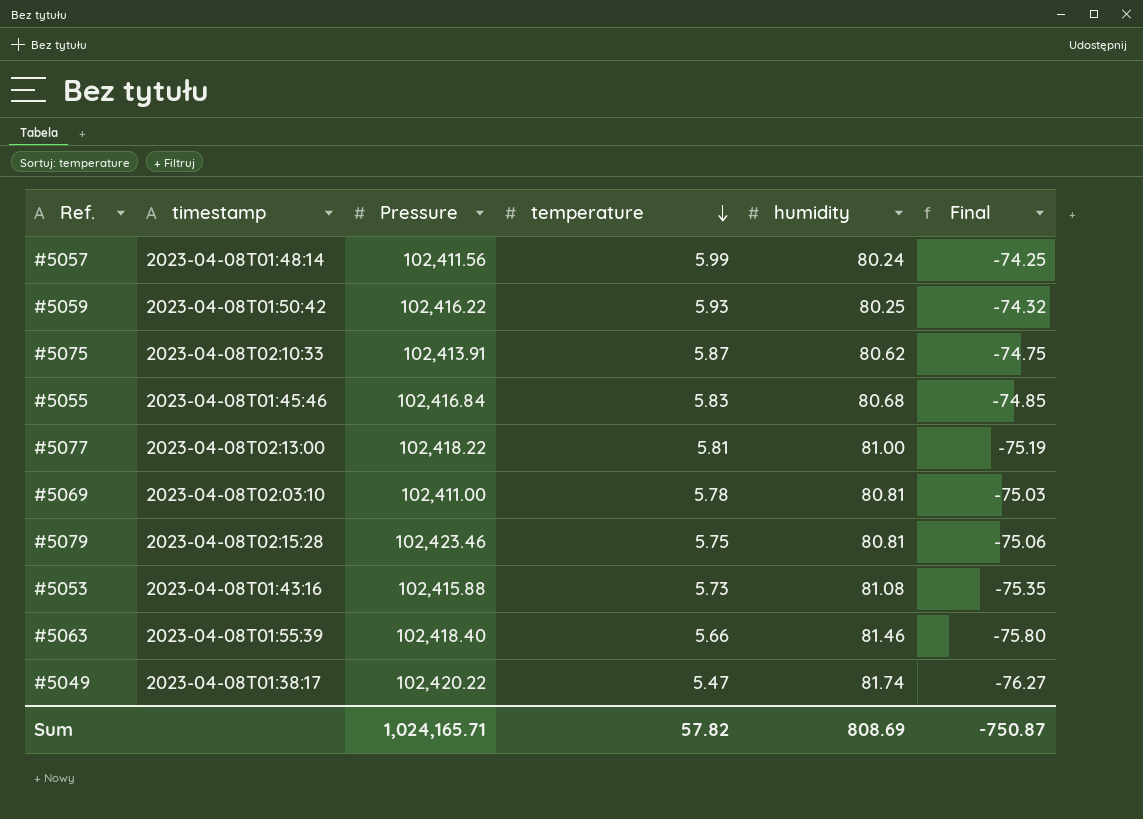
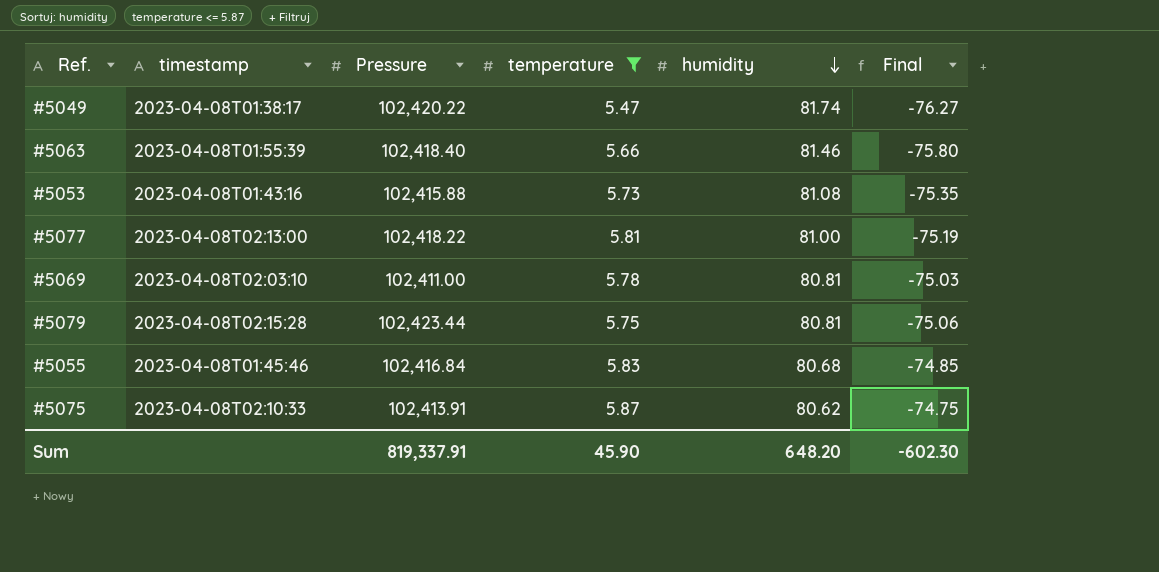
filter: none -> temperature <= 5.87
row order: temperature descending -> humidity descending
#5079 | Pressure: 102,423.46 -> 102,423.44
Sum | Pressure: 1,024,165.71 -> 819,337.91
Sum | temperature: 57.82 -> 45.90
Sum | humidity: 808.69 -> 648.20
Sum | Final: -750.87 -> -602.30

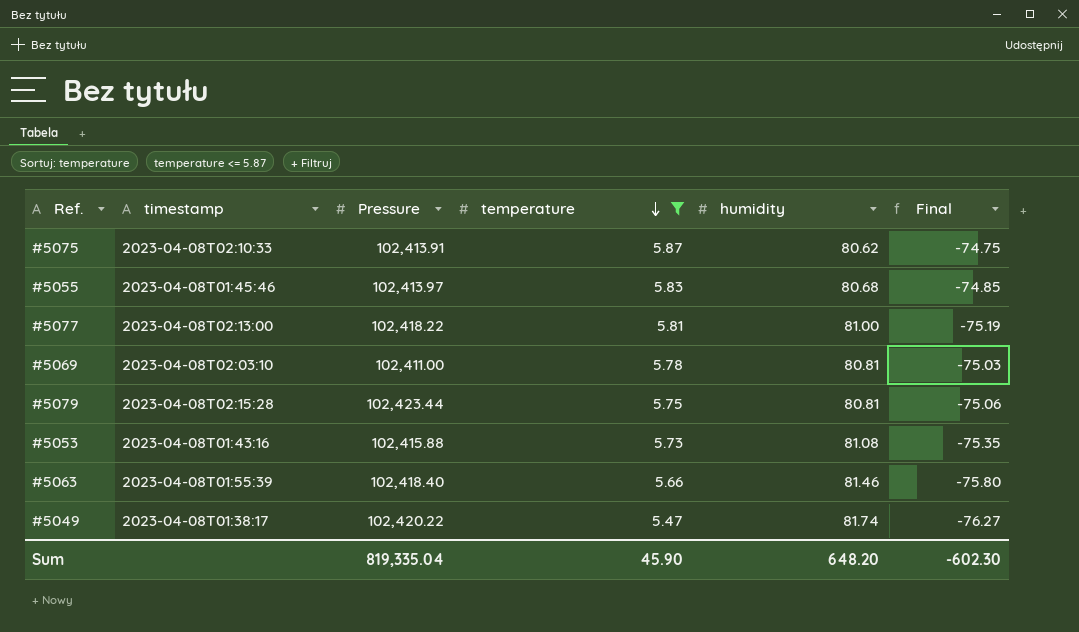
row order: humidity descending -> temperature descending
#5055 | Pressure: 102,416.84 -> 102,413.97
Sum | Pressure: 819,337.91 -> 819,335.04

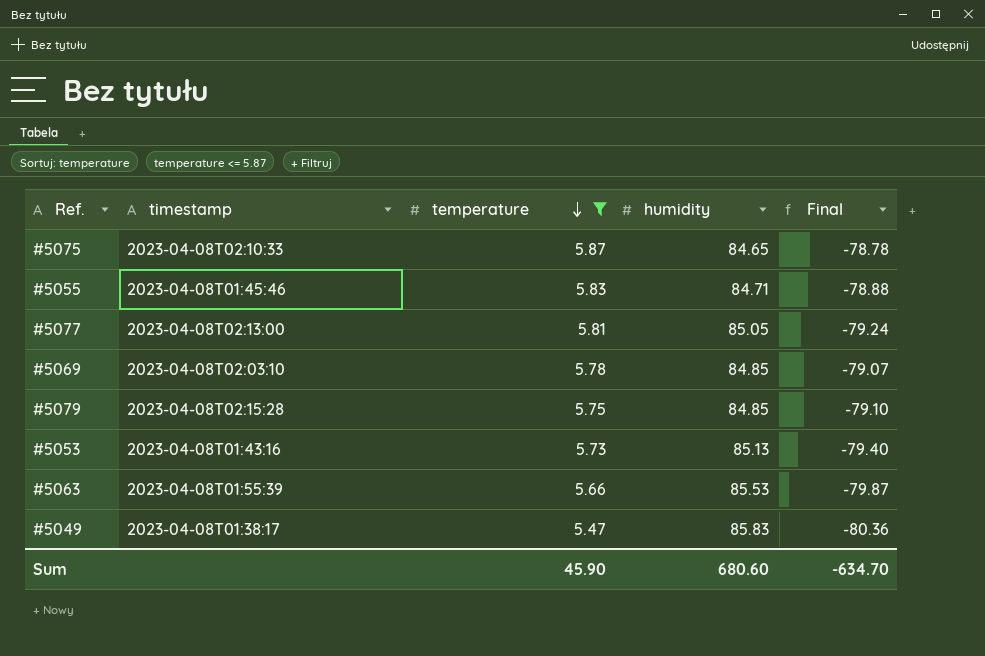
column Pressure | position: 3 -> none
#5075 | humidity: 80.62 -> 84.65
#5075 | Final: -74.75 -> -78.78
#5055 | humidity: 80.68 -> 84.71
#5055 | Final: -74.85 -> -78.88
#5077 | humidity: 81.00 -> 85.05
#5077 | Final: -75.19 -> -79.24
#5069 | humidity: 80.81 -> 84.85
#5069 | Final: -75.03 -> -79.07
#5079 | humidity: 80.81 -> 84.85
#5079 | Final: -75.06 -> -79.10
#5053 | humidity: 81.08 -> 85.13
#5053 | Final: -75.35 -> -79.40
#5063 | humidity: 81.46 -> 85.53
#5063 | Final: -75.80 -> -79.87
#5049 | humidity: 81.74 -> 85.83
#5049 | Final: -76.27 -> -80.36
Sum | humidity: 648.20 -> 680.60
Sum | Final: -602.30 -> -634.70

